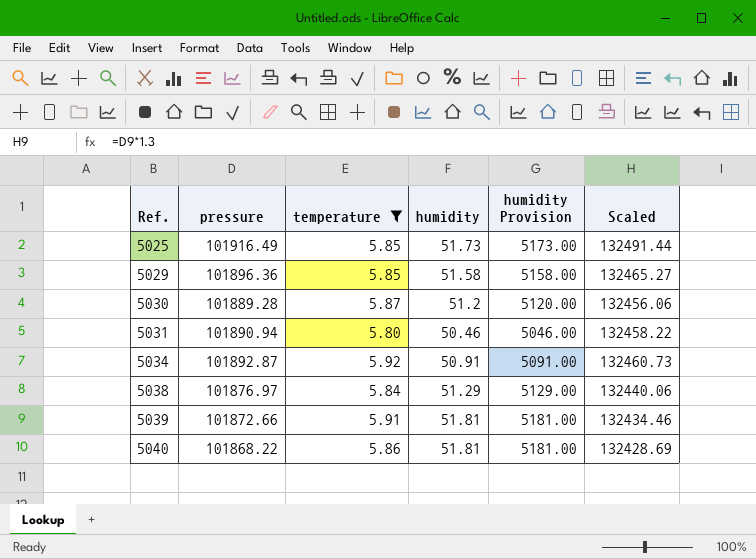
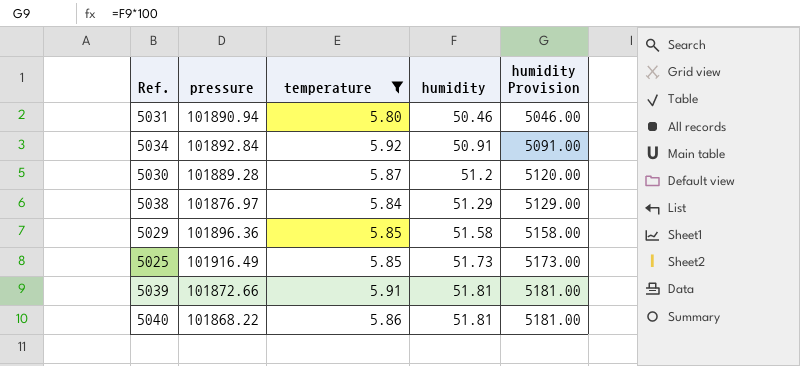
row order: Ref. ascending -> humidity ascending
column Scaled | formula: [pressure] * 1.3 -> none
5034 | pressure: 101892.87 -> 101892.84

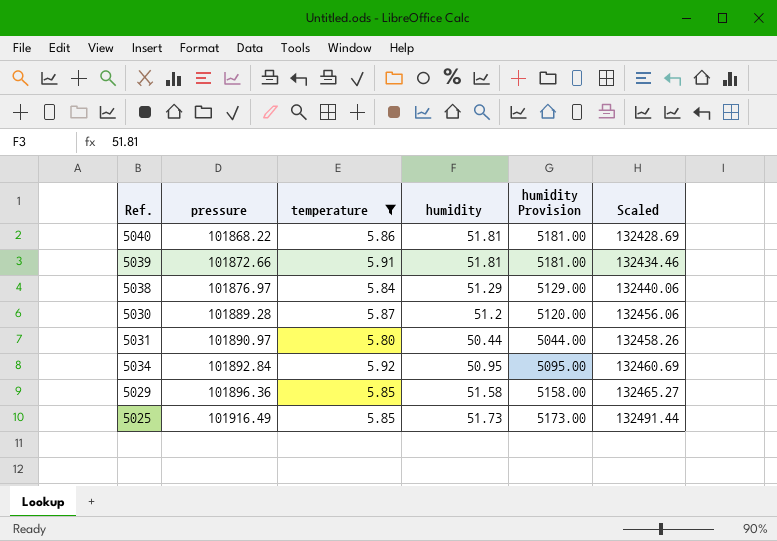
row order: humidity ascending -> pressure ascending
column Scaled | formula: none -> [pressure] * 1.3
5031 | pressure: 101890.94 -> 101890.97
5031 | humidity: 50.46 -> 50.44
5031 | humidity Provision: 5046.00 -> 5044.00
5034 | humidity: 50.91 -> 50.95
5034 | humidity Provision: 5091.00 -> 5095.00

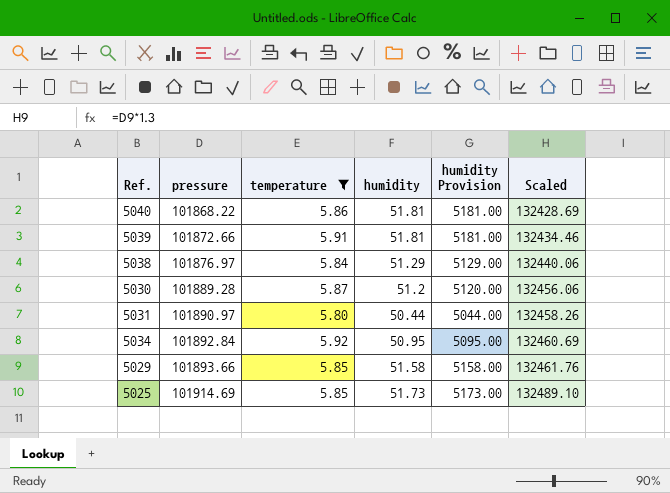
5029 | pressure: 101896.36 -> 101893.66
5029 | Scaled: 132465.27 -> 132461.76
5025 | pressure: 101916.49 -> 101914.69
5025 | Scaled: 132491.44 -> 132489.10

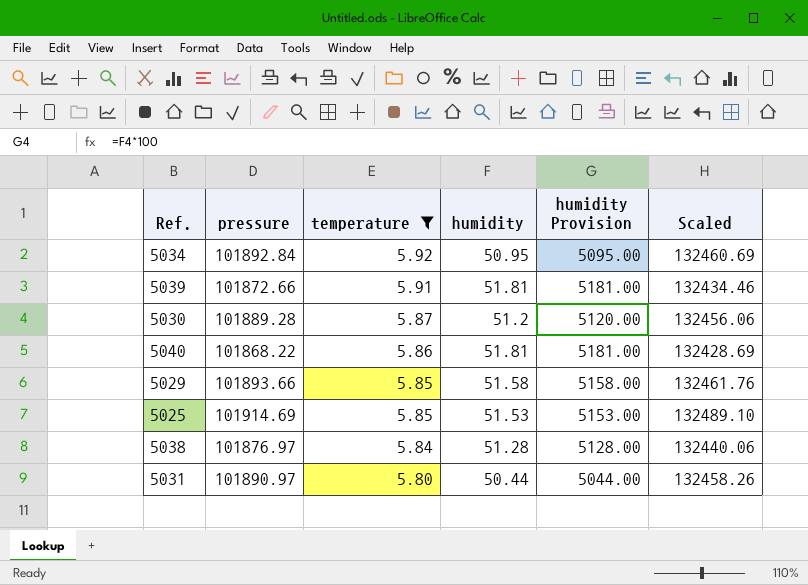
row order: pressure ascending -> temperature descending
5025 | humidity: 51.73 -> 51.53
5025 | humidity Provision: 5173.00 -> 5153.00
5038 | humidity: 51.29 -> 51.28
5038 | humidity Provision: 5129.00 -> 5128.00

